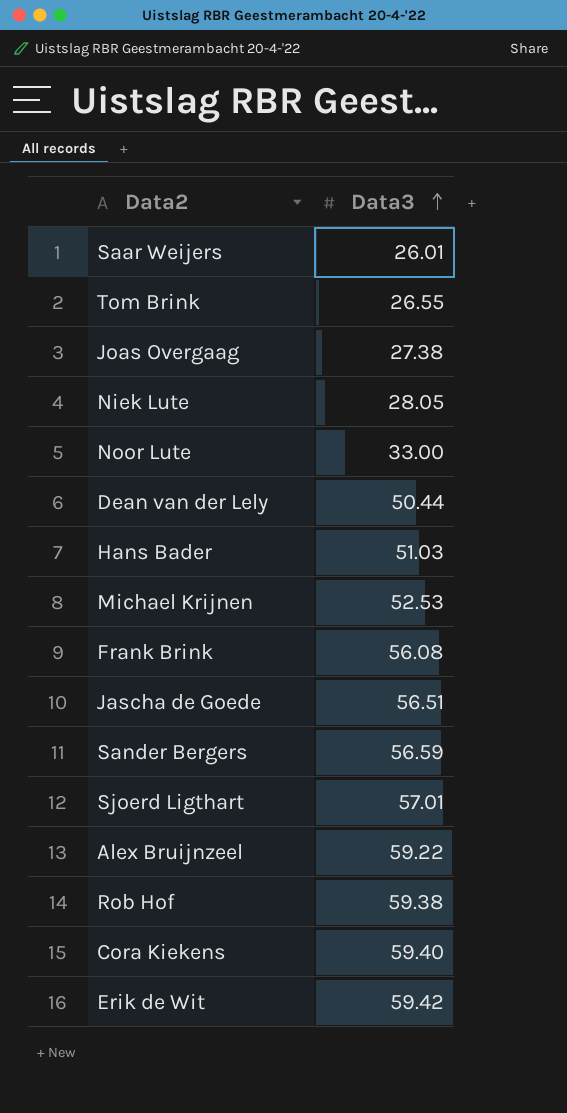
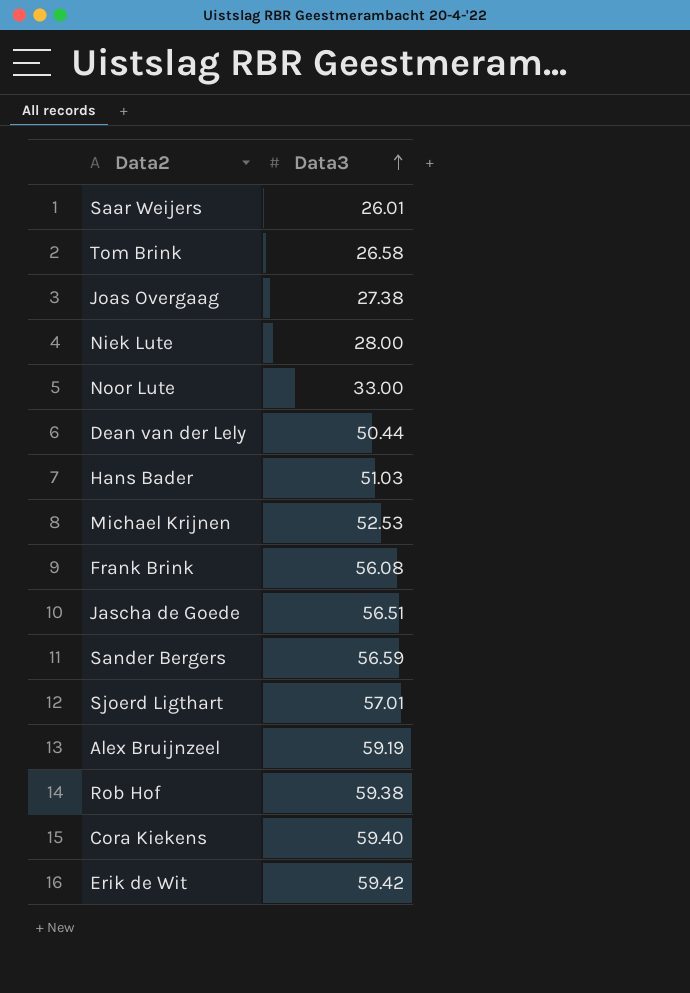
Tom Brink | Data3: 26.55 -> 26.58
Niek Lute | Data3: 28.05 -> 28.00
Alex Bruijnzeel | Data3: 59.22 -> 59.19

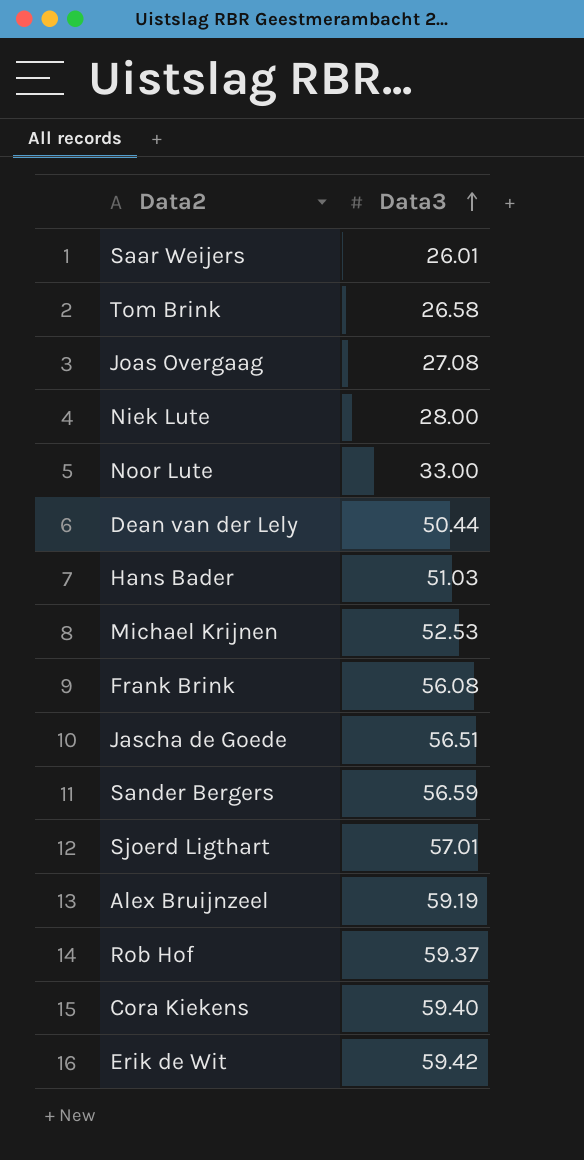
Joas Overgaag | Data3: 27.38 -> 27.08
Rob Hof | Data3: 59.38 -> 59.37

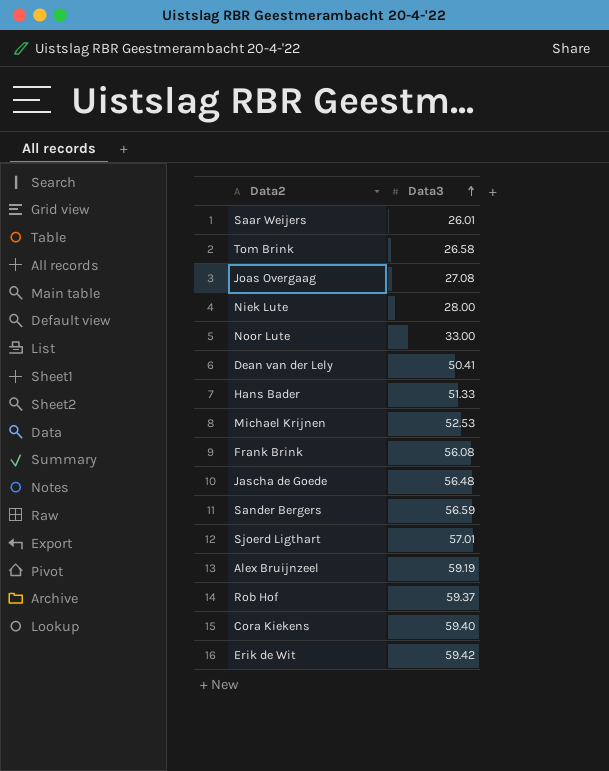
Dean van der Lely | Data3: 50.44 -> 50.41
Hans Bader | Data3: 51.03 -> 51.33
Jascha de Goede | Data3: 56.51 -> 56.48

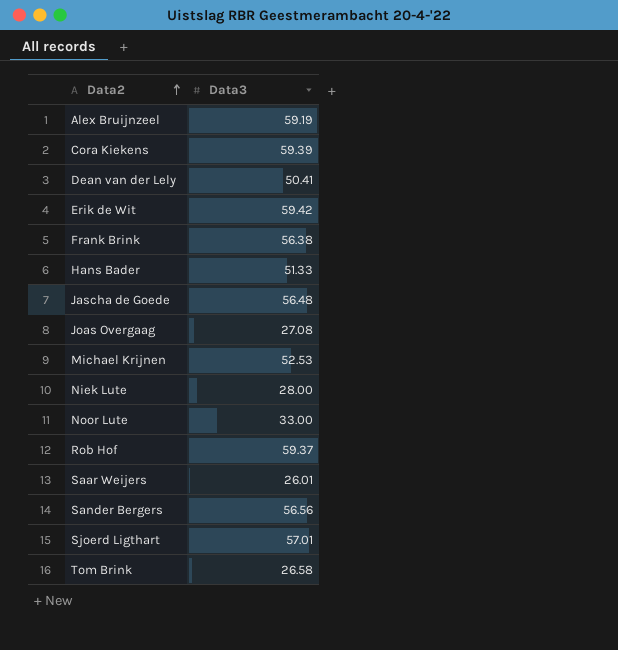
row order: Data3 ascending -> Data2 ascending
Cora Kiekens | Data3: 59.40 -> 59.39
Frank Brink | Data3: 56.08 -> 56.38
Sander Bergers | Data3: 56.59 -> 56.56

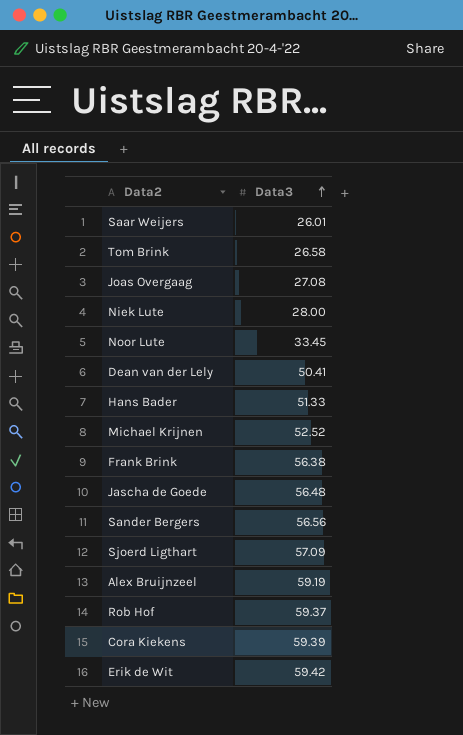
row order: Data2 ascending -> Data3 ascending
Noor Lute | Data3: 33.00 -> 33.45
Michael Krijnen | Data3: 52.53 -> 52.52
Sjoerd Ligthart | Data3: 57.01 -> 57.09

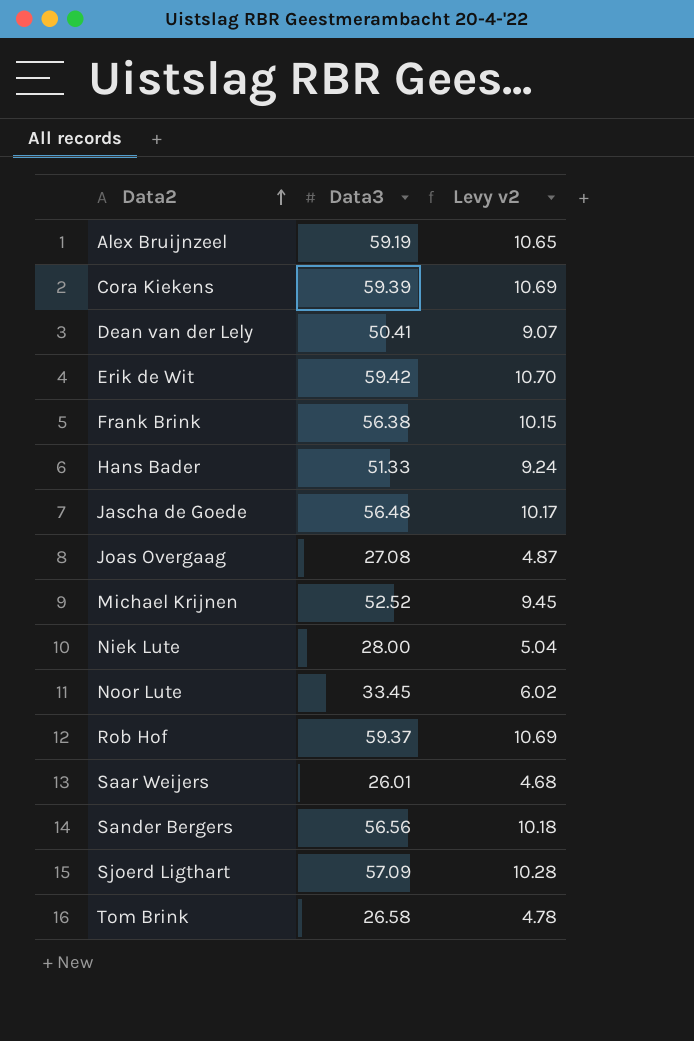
row order: Data3 ascending -> Data2 ascending
column Levy v2 | formula: none -> [Data3] * 0.18

